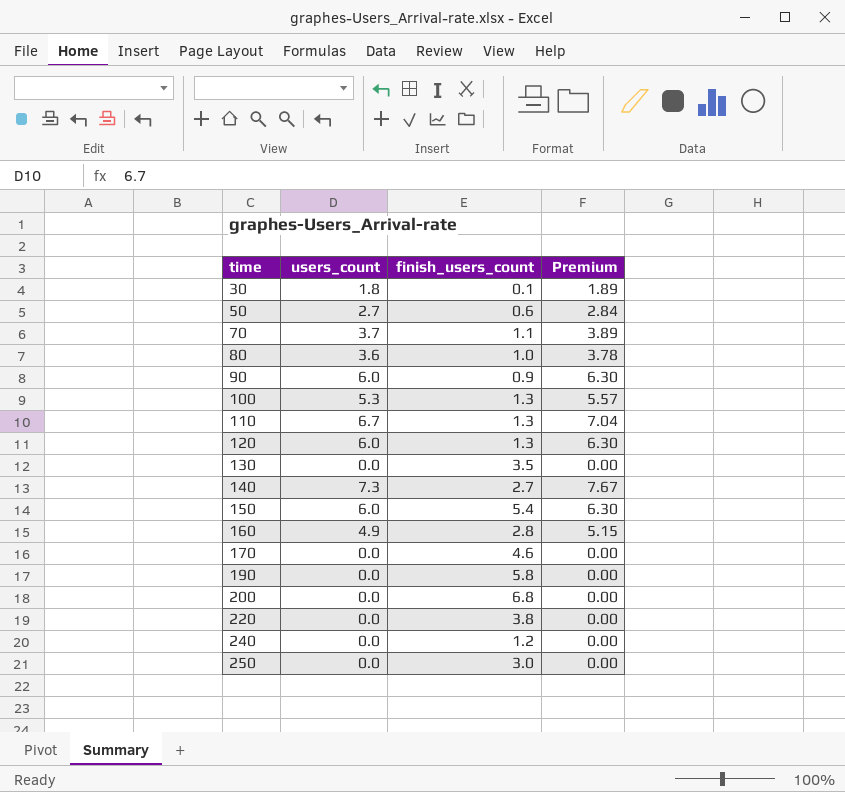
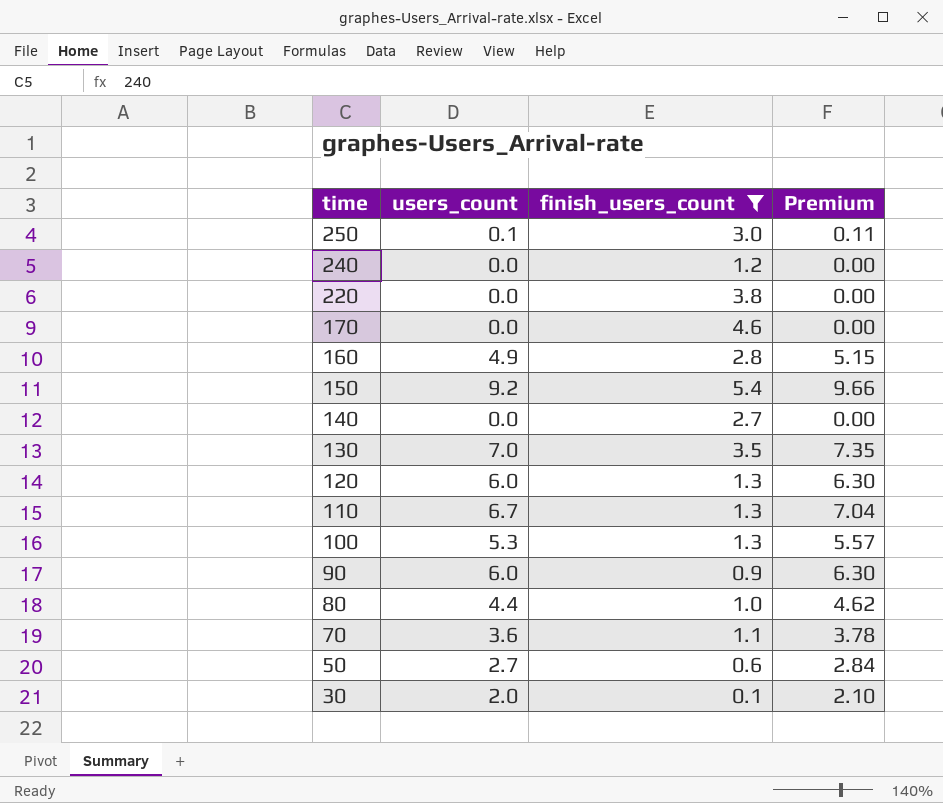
filter: none -> finish_users_count <= 5.4
row order: time ascending -> time descending
250 | users_count: 0.0 -> 0.1
250 | Premium: 0.00 -> 0.11
150 | users_count: 6.0 -> 9.2
150 | Premium: 6.30 -> 9.66
140 | users_count: 7.3 -> 0.0
140 | Premium: 7.67 -> 0.00
130 | users_count: 0.0 -> 7.0
130 | Premium: 0.00 -> 7.35
80 | users_count: 3.6 -> 4.4
80 | Premium: 3.78 -> 4.62
70 | users_count: 3.7 -> 3.6
70 | Premium: 3.89 -> 3.78
30 | users_count: 1.8 -> 2.0
30 | Premium: 1.89 -> 2.10

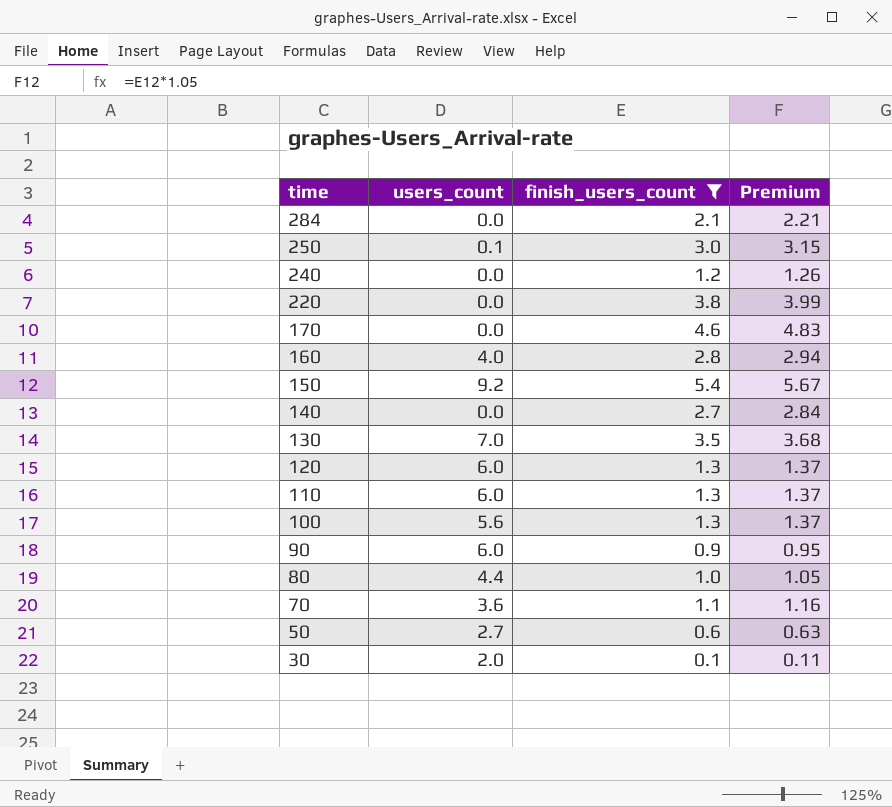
column Premium | formula: [users_count] * 1.05 -> [finish_users_count] * 1.05
row 284: none -> 0.0 | 2.1 | 2.21
160 | users_count: 4.9 -> 4.0
110 | users_count: 6.7 -> 6.0
100 | users_count: 5.3 -> 5.6

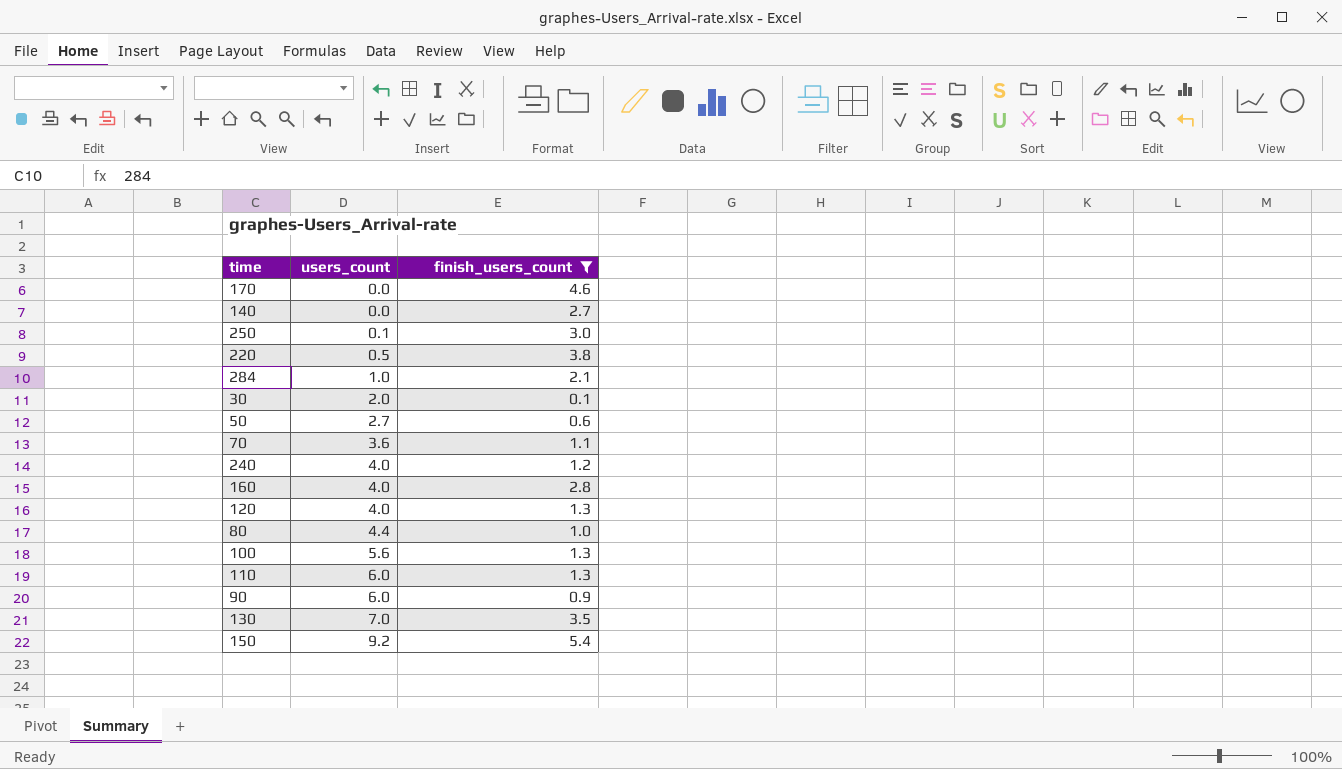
row order: time descending -> users_count ascending
column Premium | formula: [finish_users_count] * 1.05 -> none
220 | users_count: 0.0 -> 0.5
284 | users_count: 0.0 -> 1.0
240 | users_count: 0.0 -> 4.0
120 | users_count: 6.0 -> 4.0

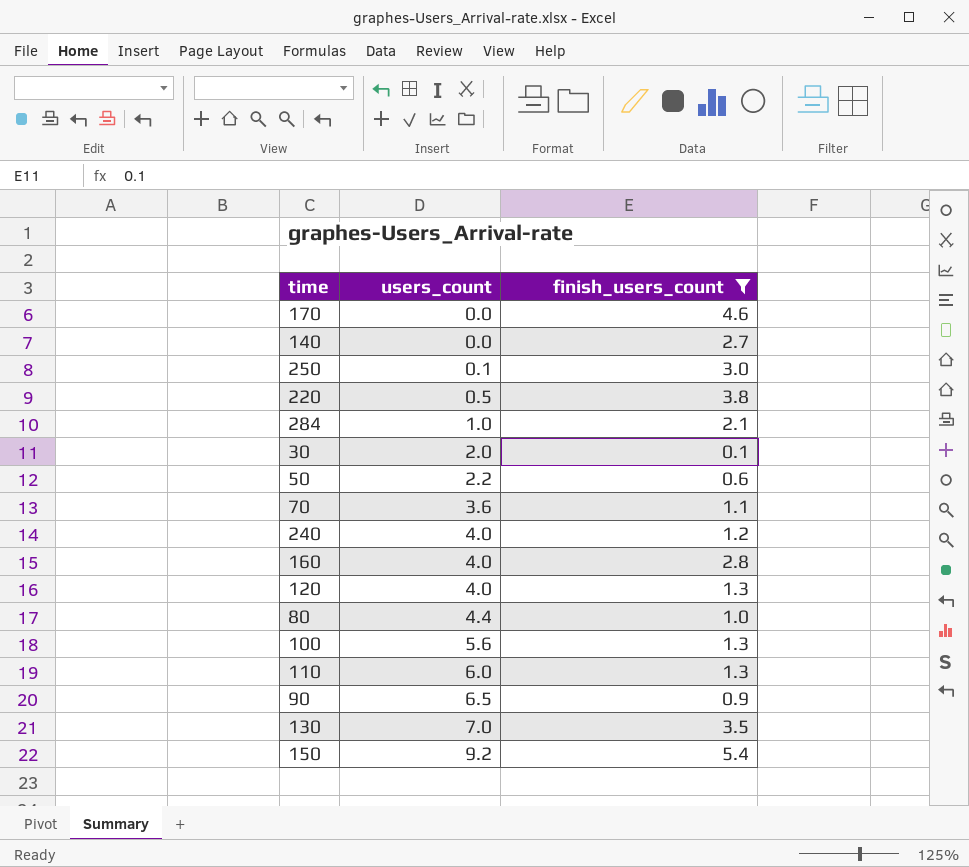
50 | users_count: 2.7 -> 2.2
90 | users_count: 6.0 -> 6.5

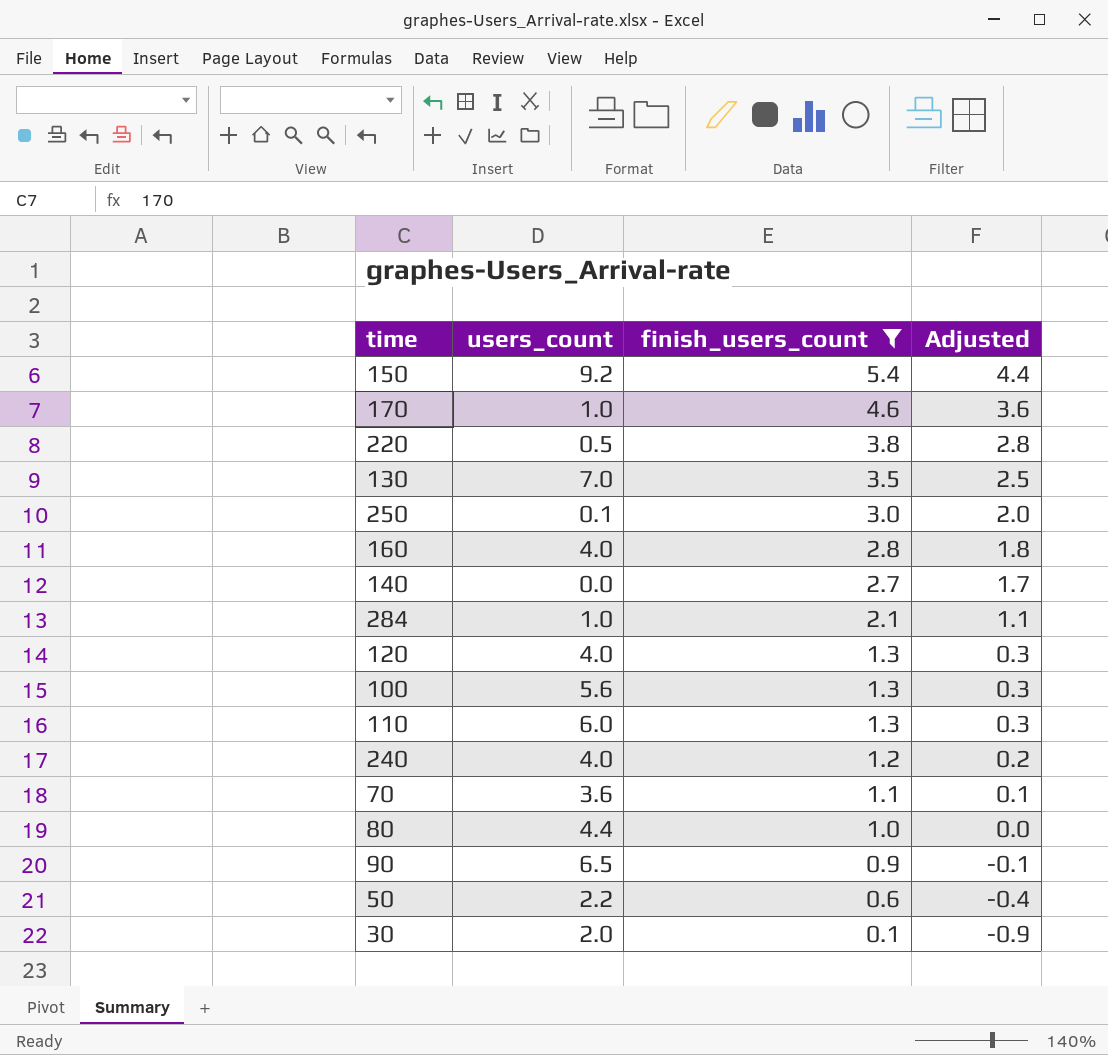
row order: users_count ascending -> finish_users_count descending
column Adjusted | formula: none -> [finish_users_count] - 1
170 | users_count: 0.0 -> 1.0

